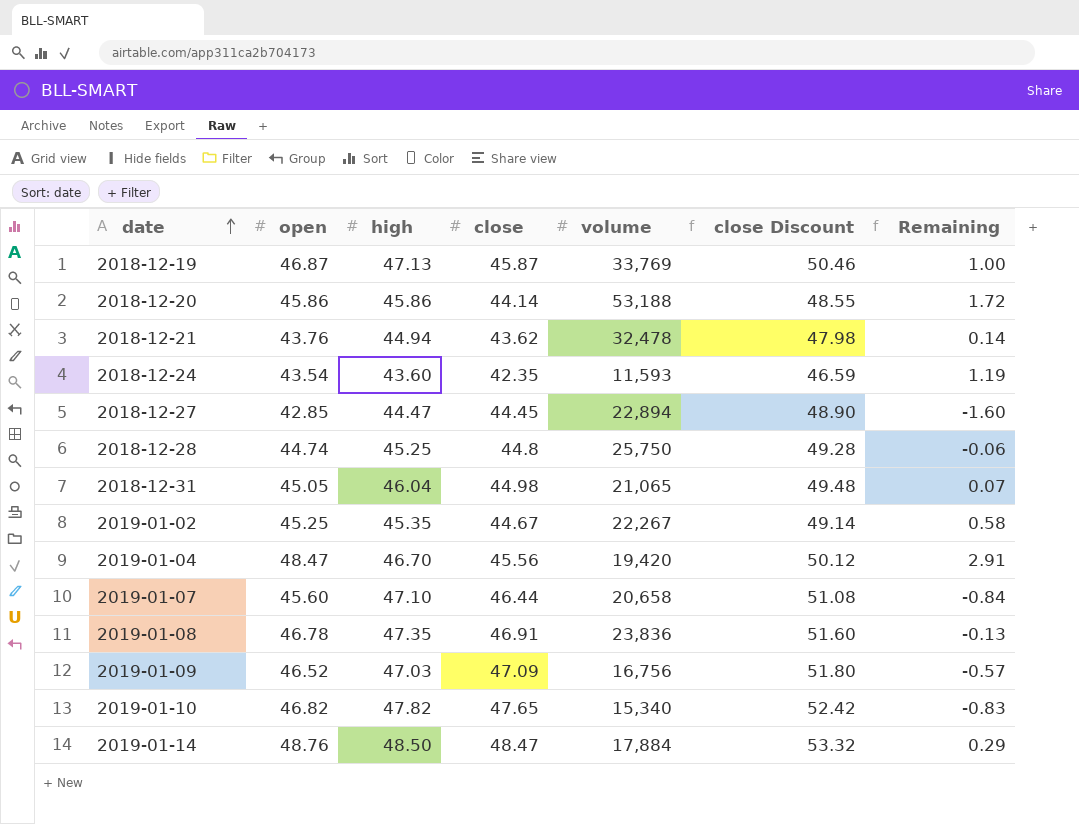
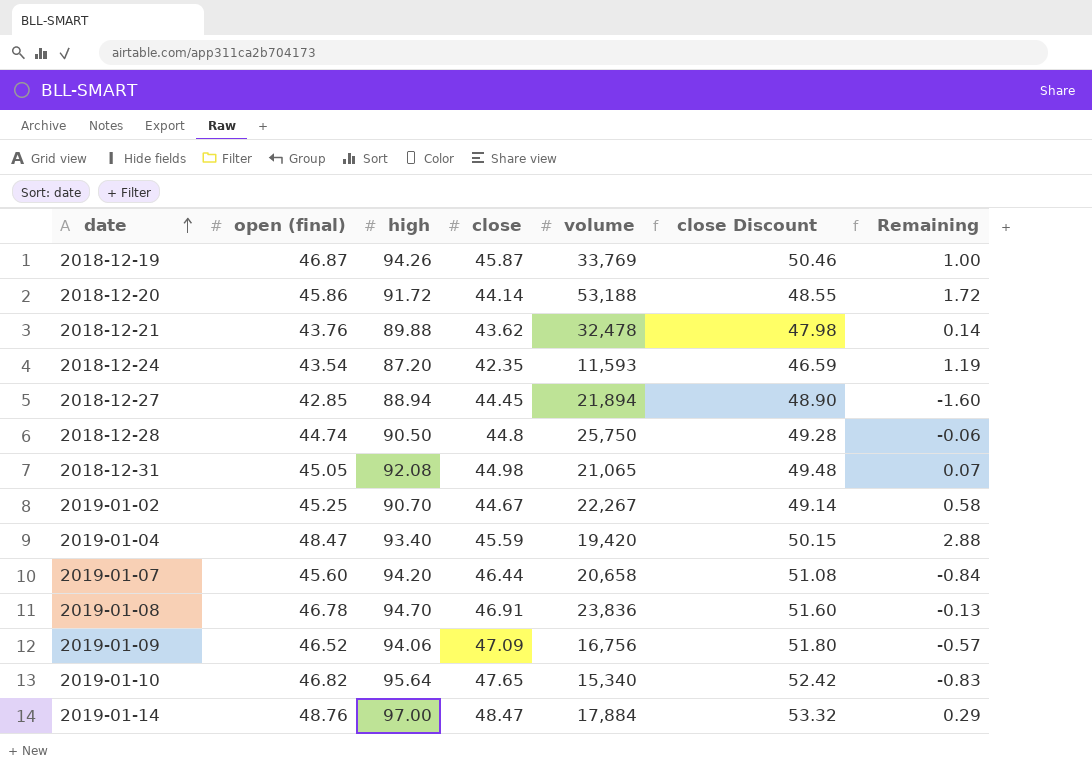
column name: open -> open (final)
2018-12-19 | high: 47.13 -> 94.26
2018-12-20 | high: 45.86 -> 91.72
2018-12-21 | high: 44.94 -> 89.88
2018-12-24 | high: 43.60 -> 87.20
2018-12-27 | high: 44.47 -> 88.94
2018-12-27 | volume: 22,894 -> 21,894
2018-12-28 | high: 45.25 -> 90.50
2018-12-31 | high: 46.04 -> 92.08
2019-01-02 | high: 45.35 -> 90.70
2019-01-04 | high: 46.70 -> 93.40
2019-01-04 | close: 45.56 -> 45.59
2019-01-04 | close Discount: 50.12 -> 50.15
2019-01-04 | Remaining: 2.91 -> 2.88
2019-01-07 | high: 47.10 -> 94.20
2019-01-08 | high: 47.35 -> 94.70
2019-01-09 | high: 47.03 -> 94.06
2019-01-10 | high: 47.82 -> 95.64
2019-01-14 | high: 48.50 -> 97.00

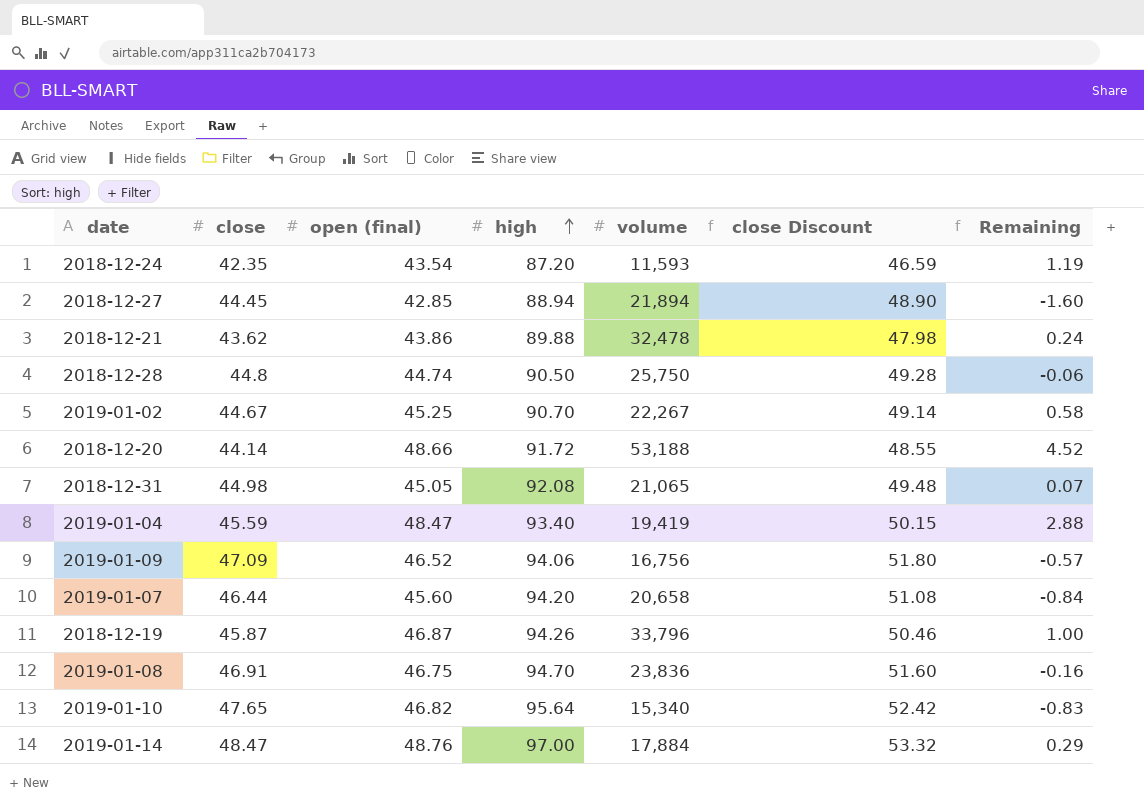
row order: date ascending -> high ascending
column close | position: 4 -> 2
2018-12-21 | open (final): 43.76 -> 43.86
2018-12-21 | Remaining: 0.14 -> 0.24
2018-12-20 | open (final): 45.86 -> 48.66
2018-12-20 | Remaining: 1.72 -> 4.52
2019-01-04 | volume: 19,420 -> 19,419
2018-12-19 | volume: 33,769 -> 33,796
2019-01-08 | open (final): 46.78 -> 46.75
2019-01-08 | Remaining: -0.13 -> -0.16

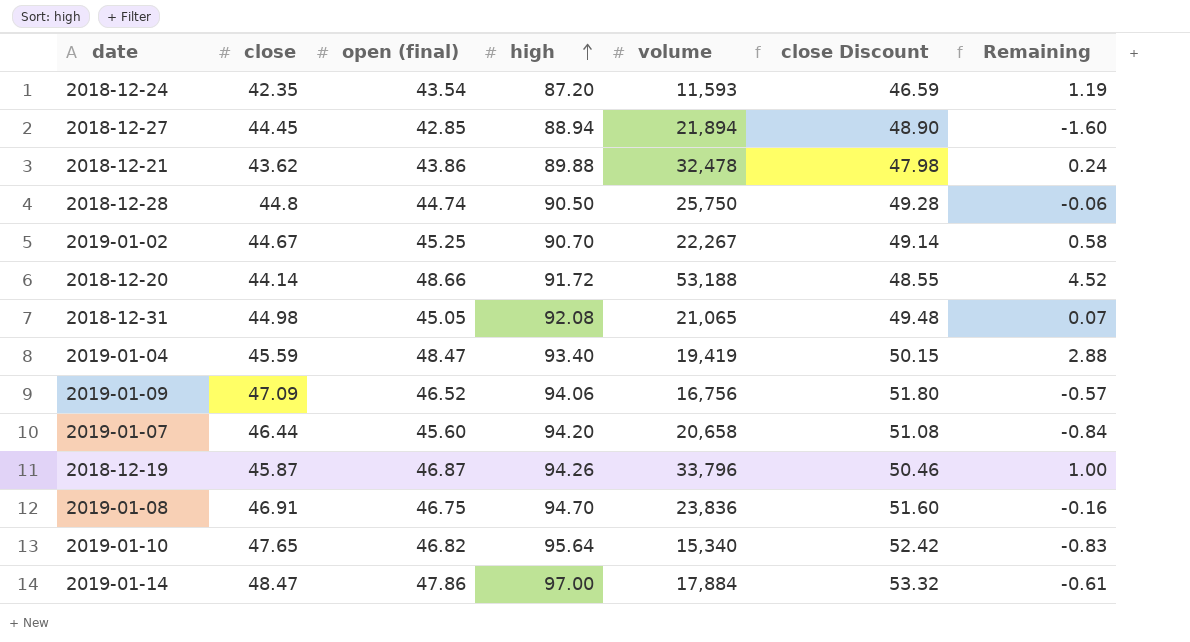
2019-01-14 | open (final): 48.76 -> 47.86
2019-01-14 | Remaining: 0.29 -> -0.61

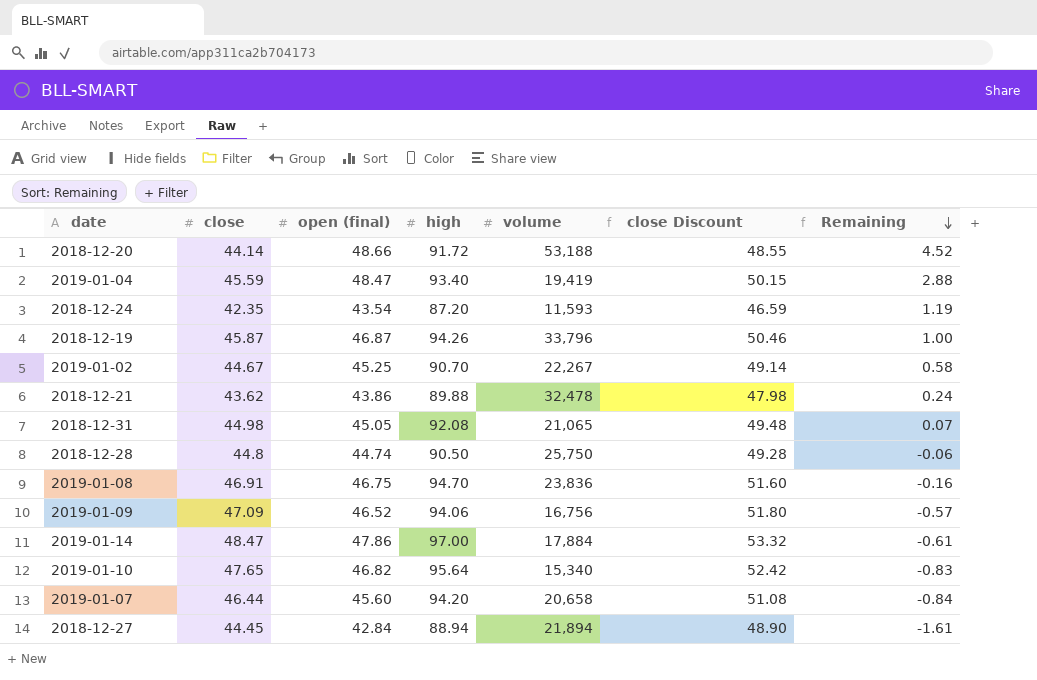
row order: high ascending -> Remaining descending
2018-12-27 | open (final): 42.85 -> 42.84
2018-12-27 | Remaining: -1.60 -> -1.61

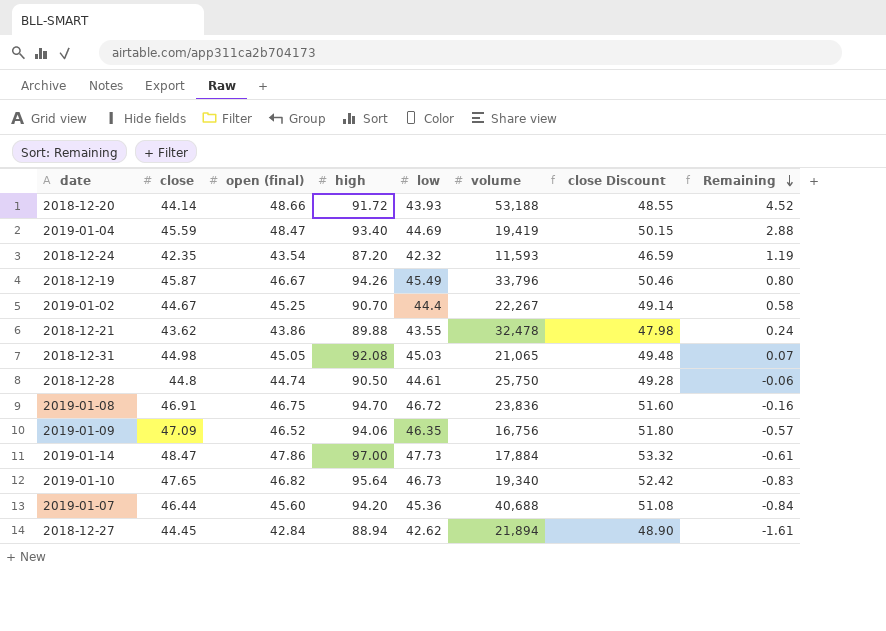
column low | position: none -> 5
2018-12-19 | open (final): 46.87 -> 46.67
2018-12-19 | Remaining: 1.00 -> 0.80
2019-01-10 | volume: 15,340 -> 19,340
2019-01-07 | volume: 20,658 -> 40,688

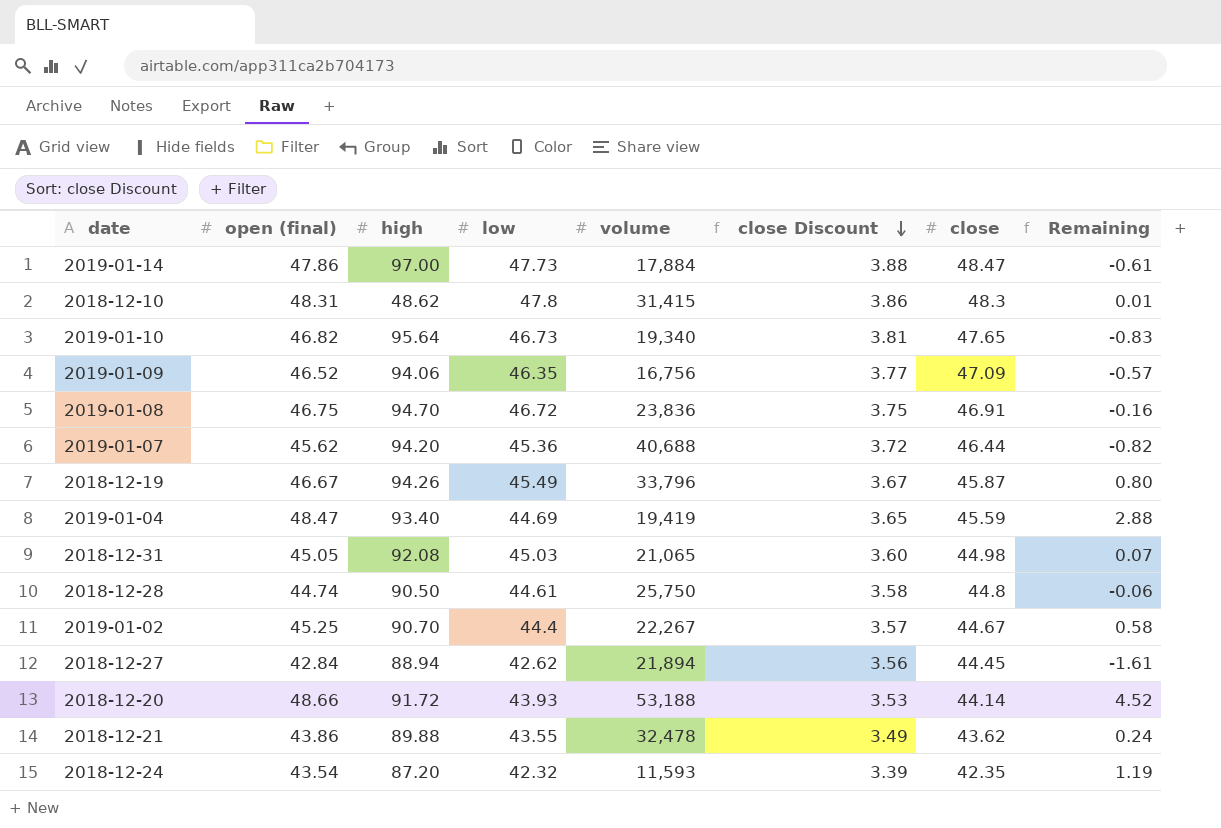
row order: Remaining descending -> close Discount descending
column close Discount | formula: [close] * 1.1 -> [close] * 0.08
column close | position: 2 -> 7
row 2018-12-10: none -> 48.31 | 48.62 | 47.8 | 31,415 | 3.86 | 48.3 | 0.01
2019-01-07 | open (final): 45.60 -> 45.62
2019-01-07 | Remaining: -0.84 -> -0.82

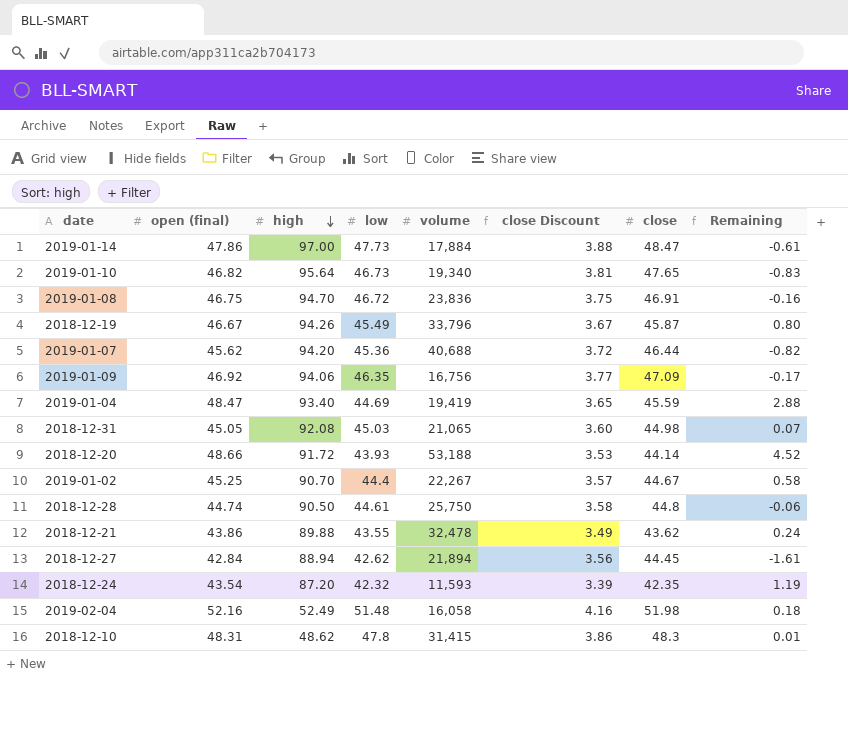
row order: close Discount descending -> high descending
2019-01-09 | open (final): 46.52 -> 46.92
2019-01-09 | Remaining: -0.57 -> -0.17
row 2019-02-04: none -> 52.16 | 52.49 | 51.48 | 16,058 | 4.16 | 51.98 | 0.18

